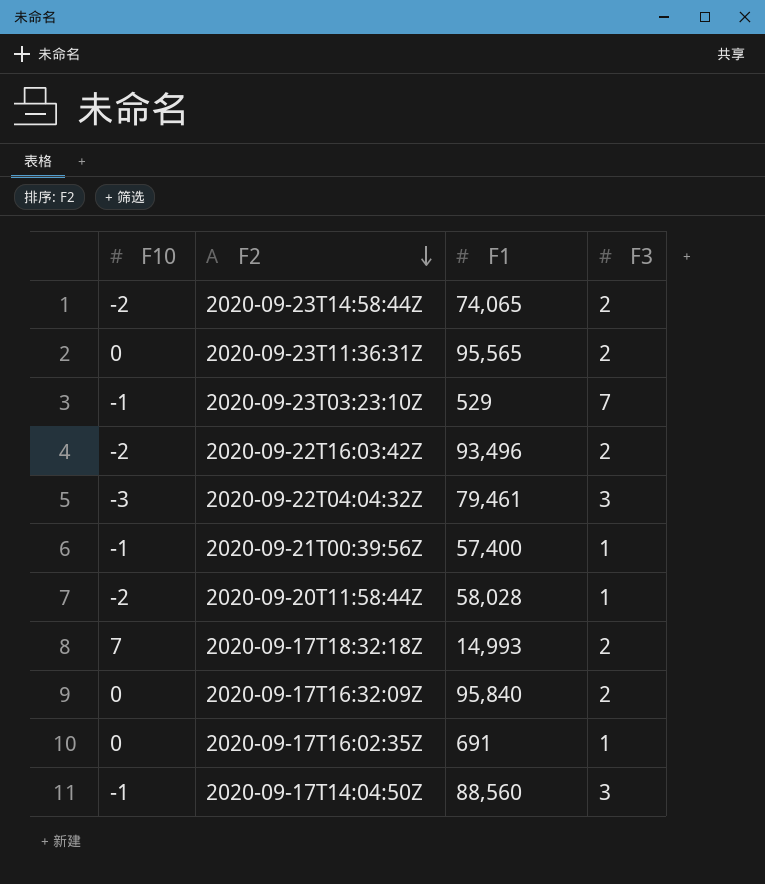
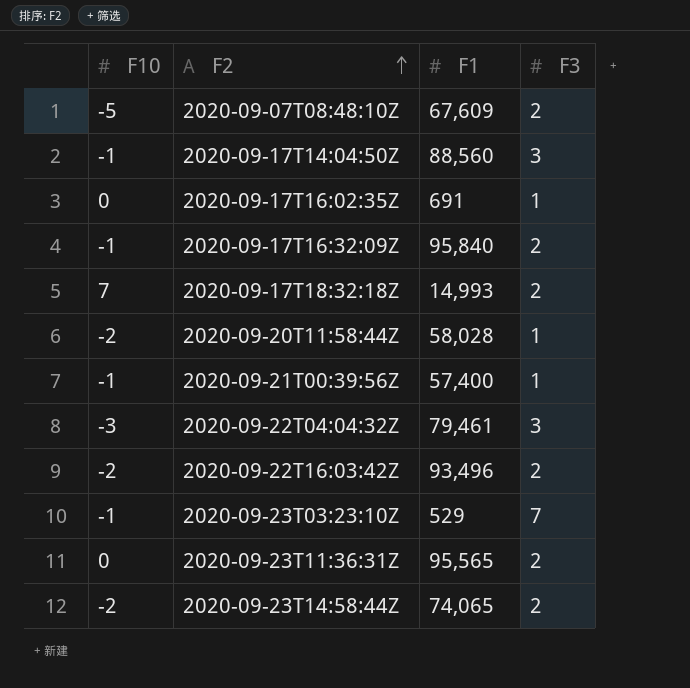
row order: F2 descending -> F2 ascending
row 2020-09-07T08:48:10Z: none -> -5 | 67,609 | 2
2020-09-17T16:32:09Z | F10: 0 -> -1

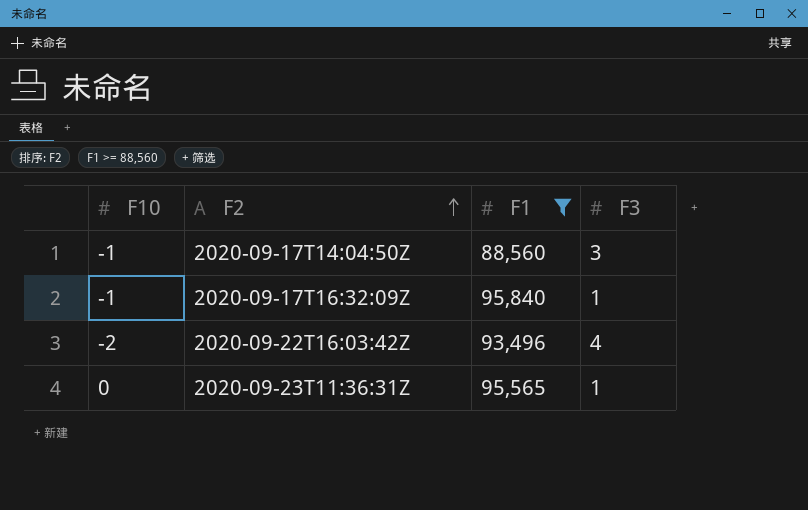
filter: none -> F1 >= 88,560
2020-09-17T16:32:09Z | F3: 2 -> 1
2020-09-22T16:03:42Z | F3: 2 -> 4
2020-09-23T11:36:31Z | F3: 2 -> 1

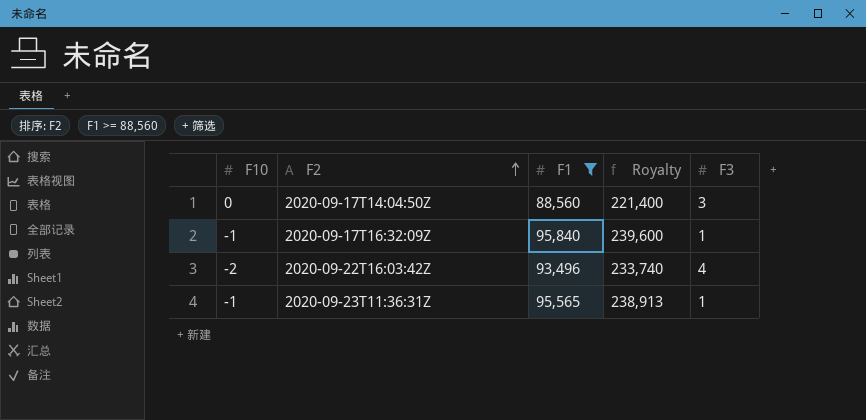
column Royalty | formula: none -> [F1] * 2.5
2020-09-17T14:04:50Z | F10: -1 -> 0
2020-09-23T11:36:31Z | F10: 0 -> -1

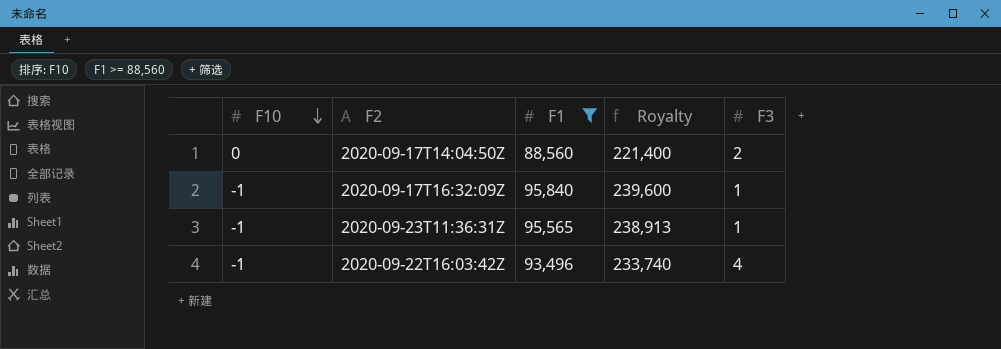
row order: F2 ascending -> F10 descending
2020-09-17T14:04:50Z | F3: 3 -> 2
2020-09-22T16:03:42Z | F10: -2 -> -1

